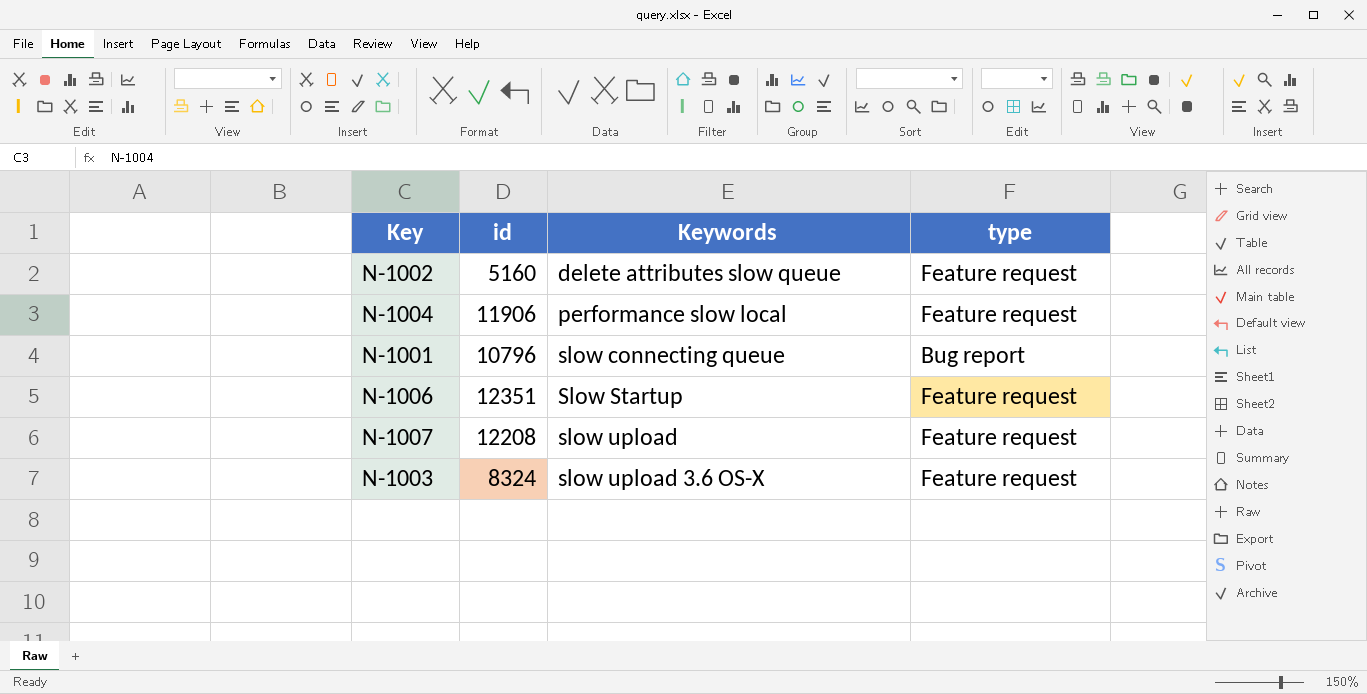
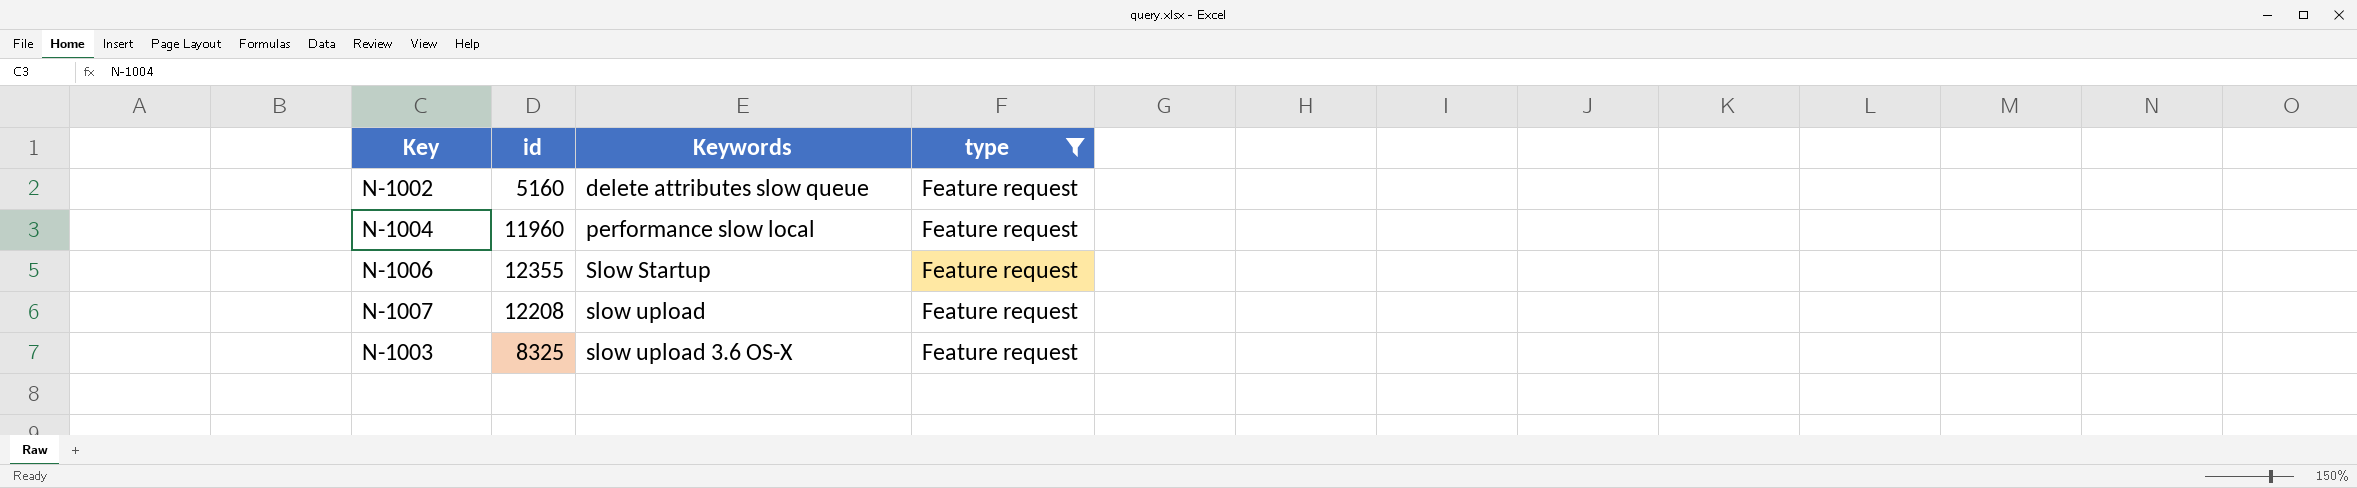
filter: none -> type = Feature request
N-1004 | id: 11906 -> 11960
N-1006 | id: 12351 -> 12355
N-1003 | id: 8324 -> 8325

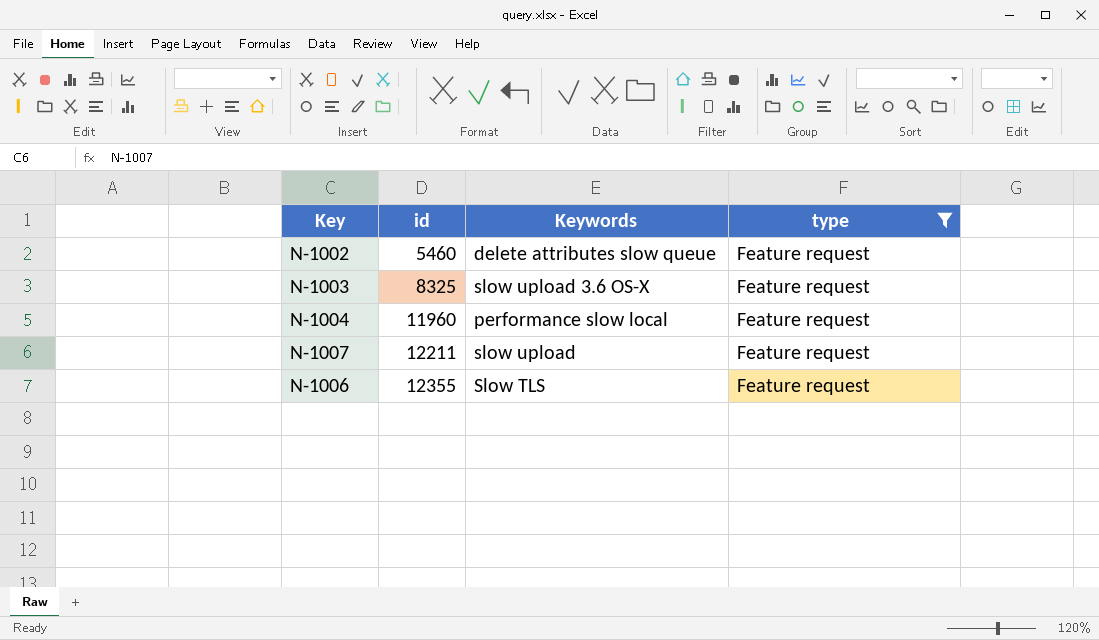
row order: Keywords ascending -> id ascending
N-1002 | id: 5160 -> 5460
N-1007 | id: 12208 -> 12211
N-1006 | Keywords: Slow Startup -> Slow TLS

